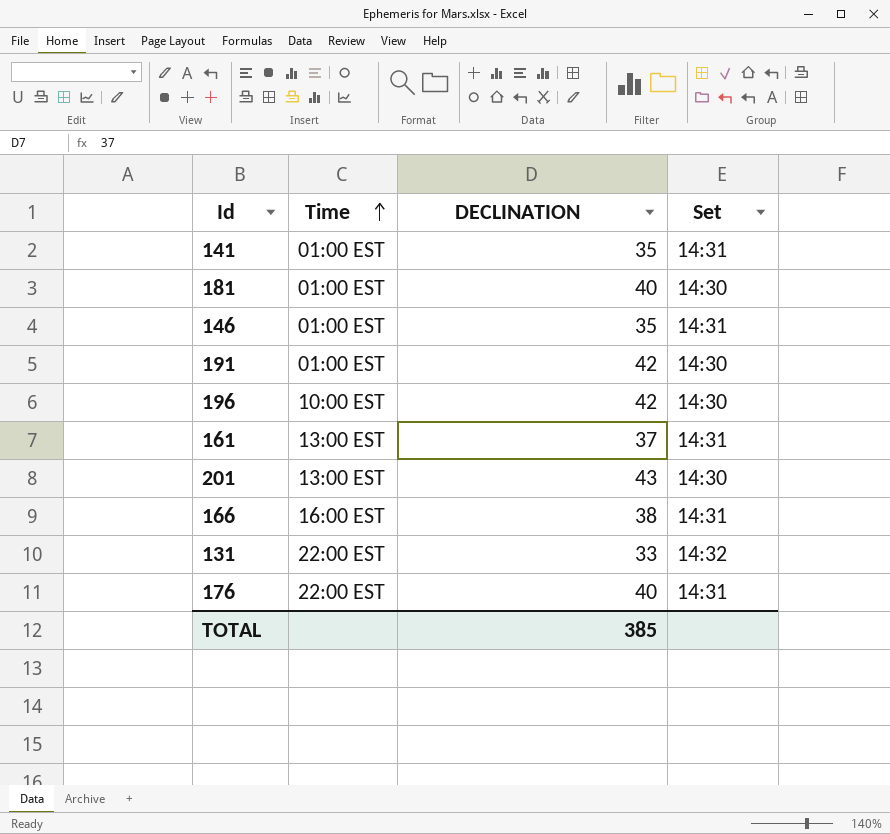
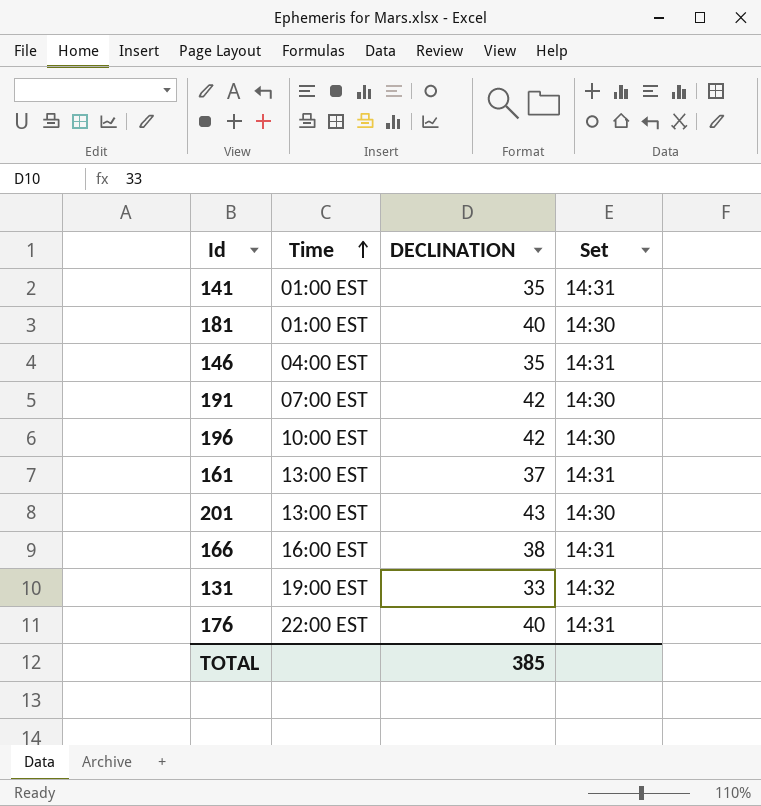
146 | Time: 01:00 EST -> 04:00 EST
191 | Time: 01:00 EST -> 07:00 EST
131 | Time: 22:00 EST -> 19:00 EST

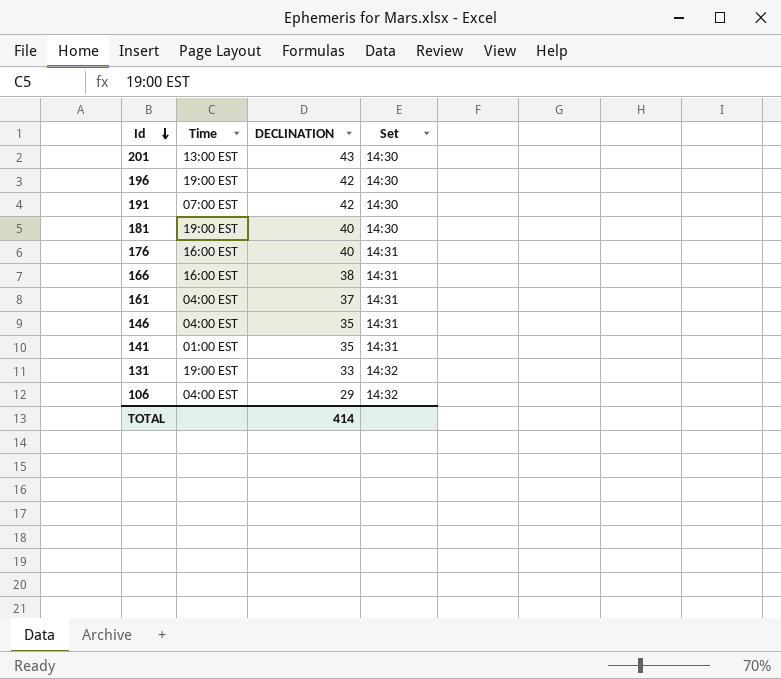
row order: Time ascending -> Id descending
196 | Time: 10:00 EST -> 19:00 EST
181 | Time: 01:00 EST -> 19:00 EST
176 | Time: 22:00 EST -> 16:00 EST
161 | Time: 13:00 EST -> 04:00 EST
row 106: none -> 04:00 EST | 29 | 14:32
TOTAL | DECLINATION: 385 -> 414

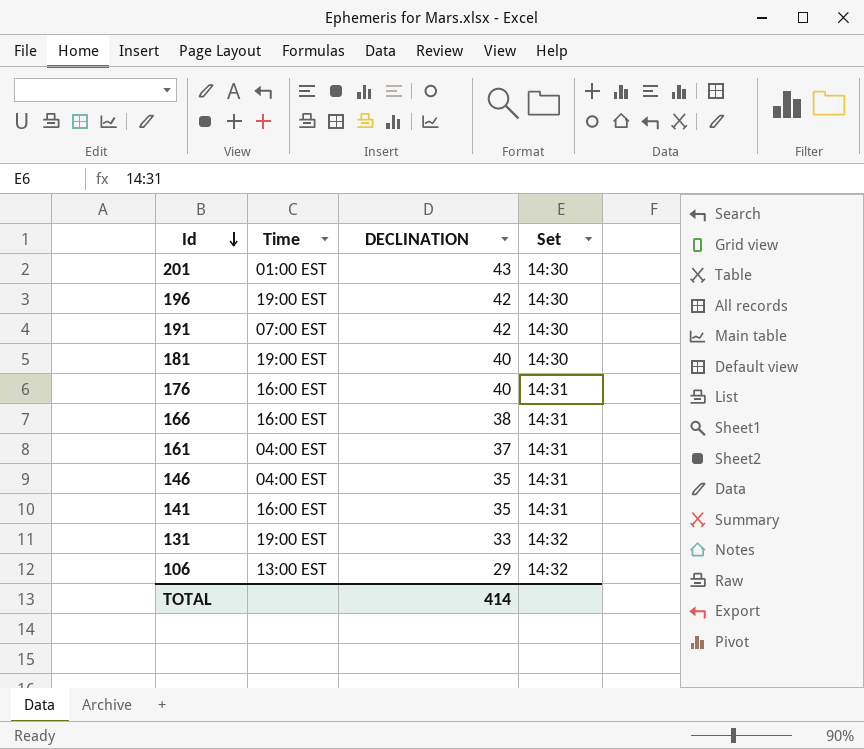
201 | Time: 13:00 EST -> 01:00 EST
141 | Time: 01:00 EST -> 16:00 EST
106 | Time: 04:00 EST -> 13:00 EST

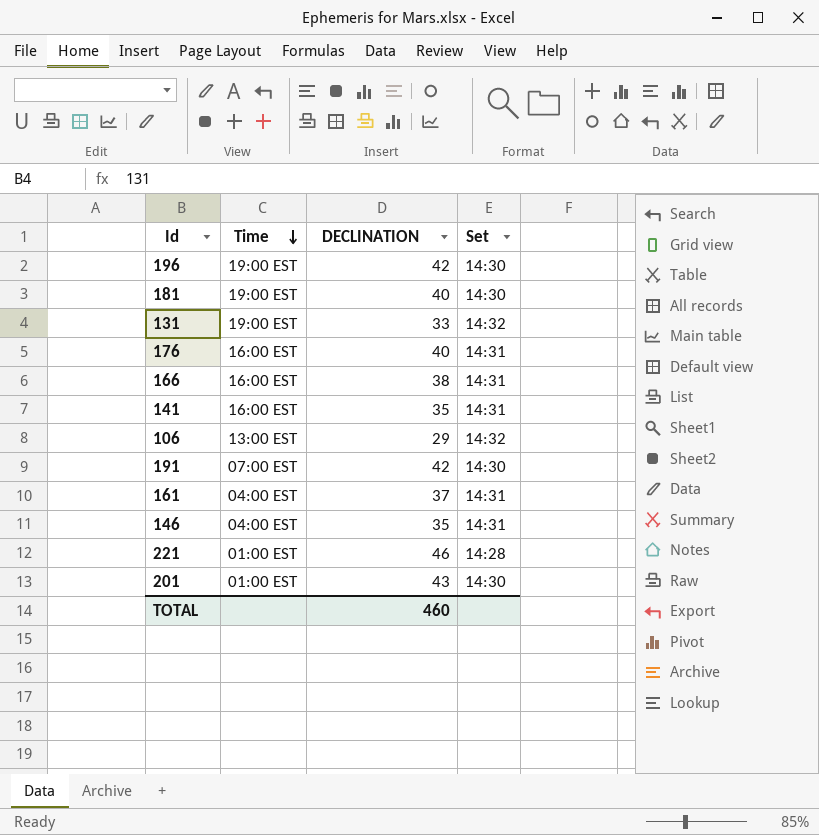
row order: Id descending -> Time descending
row 221: none -> 01:00 EST | 46 | 14:28
TOTAL | DECLINATION: 414 -> 460

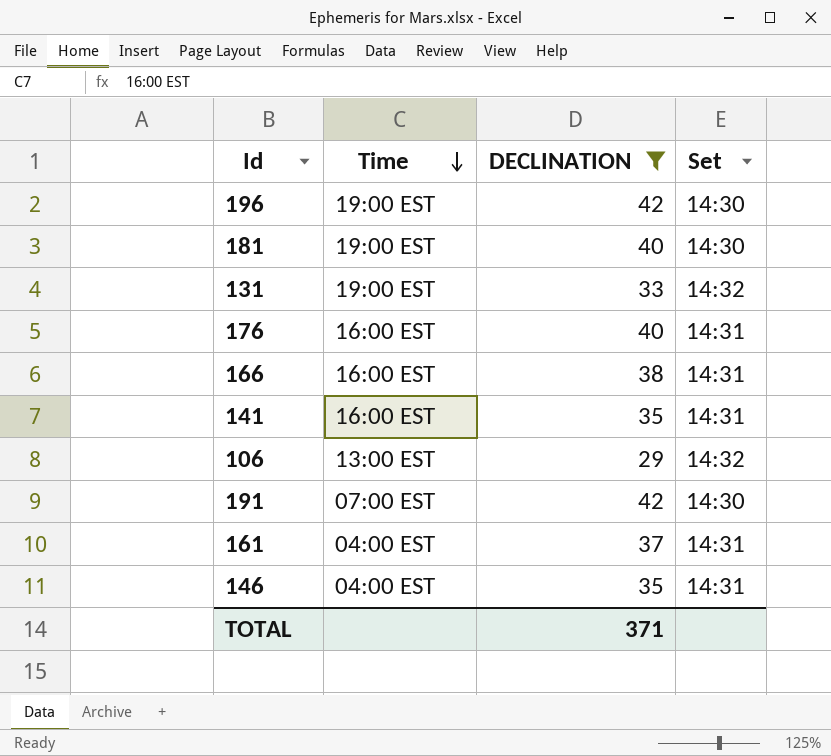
filter: none -> DECLINATION <= 42
TOTAL | DECLINATION: 460 -> 371

